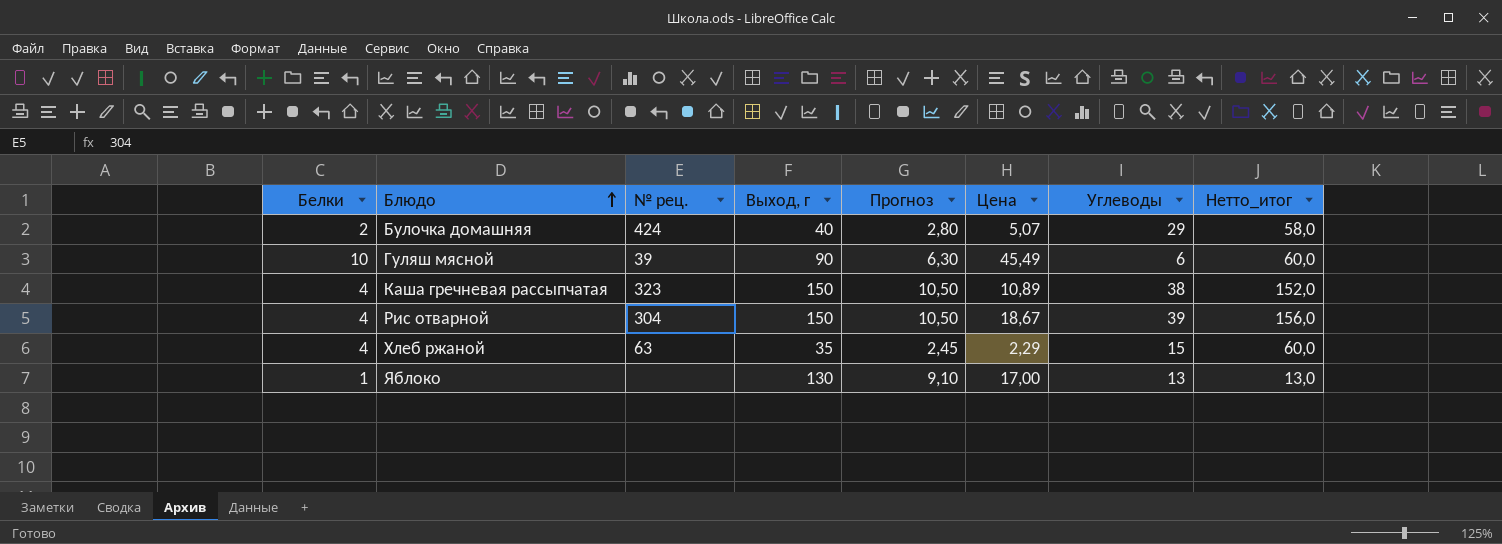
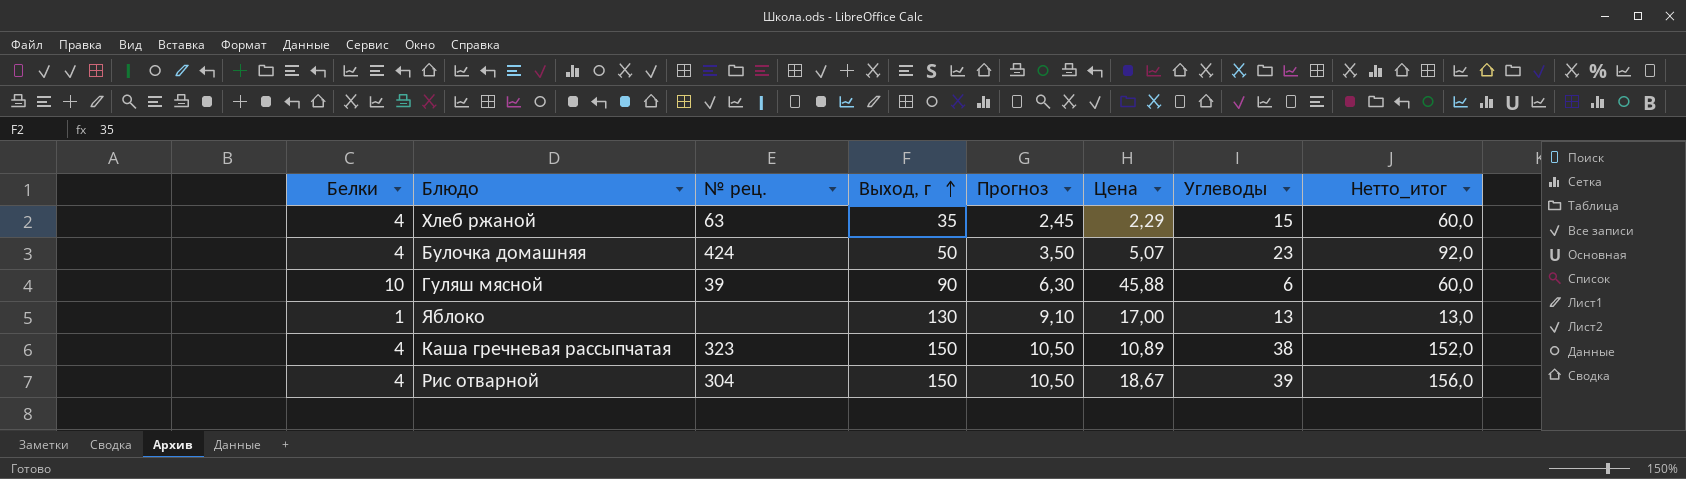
row order: Блюдо ascending -> Выход, г ascending
Булочка домашняя | Белки: 2 -> 4
Булочка домашняя | Выход, г: 40 -> 50
Булочка домашняя | Прогноз: 2,80 -> 3,50
Булочка домашняя | Углеводы: 29 -> 23
Булочка домашняя | Нетто_итог: 58,0 -> 92,0
Гуляш мясной | Цена: 45,49 -> 45,88

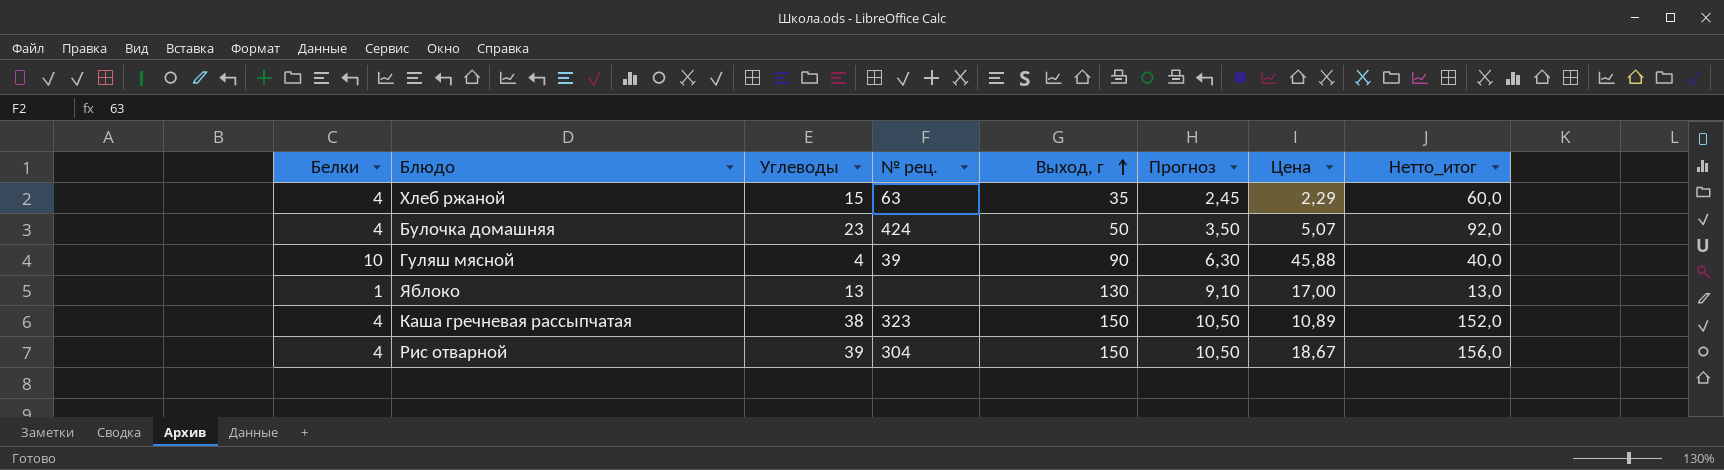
column Углеводы | position: 7 -> 3
Гуляш мясной | Углеводы: 6 -> 4
Гуляш мясной | Нетто_итог: 60,0 -> 40,0

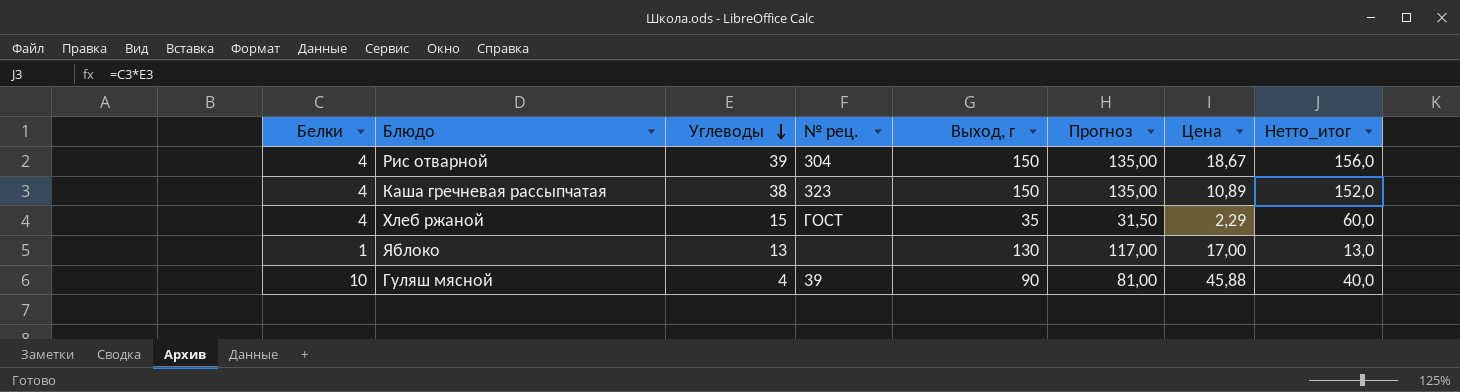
row order: Выход, г ascending -> Углеводы descending
column Прогноз | formula: [Выход, г] * 0,07 -> [Выход, г] * 0,9
row Булочка домашняя: 4 | 23 | 424 | 50 | 3,50 | 5,07 | 92,0 -> none
Хлеб ржаной | № рец.: 63 -> ГОСТ

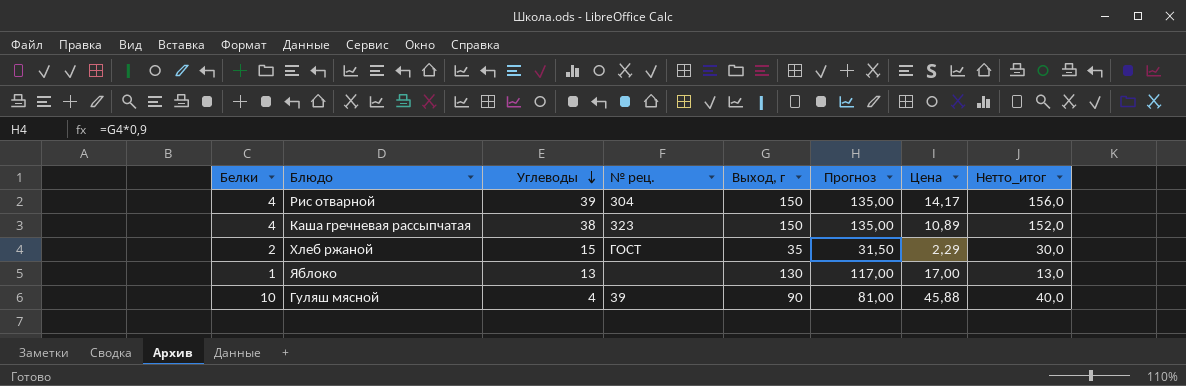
Рис отварной | Цена: 18,67 -> 14,17
Хлеб ржаной | Белки: 4 -> 2
Хлеб ржаной | Нетто_итог: 60,0 -> 30,0

